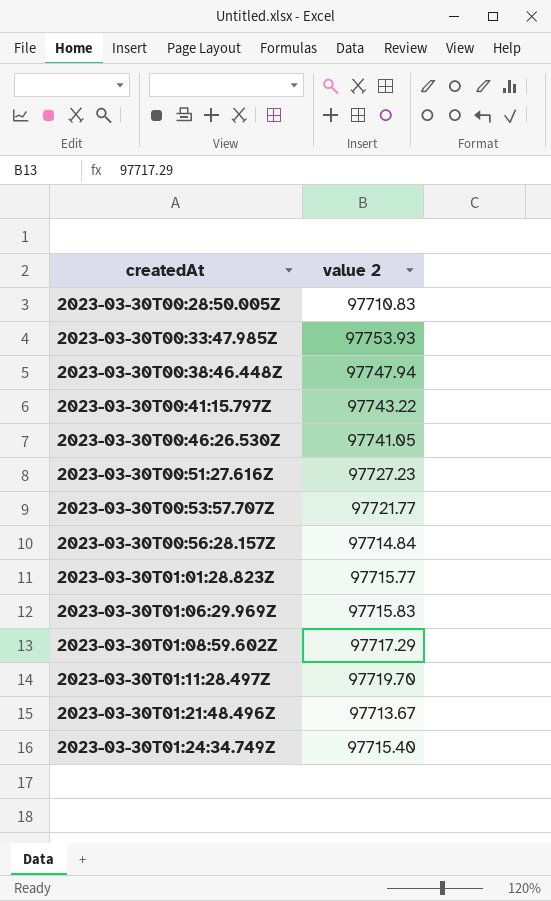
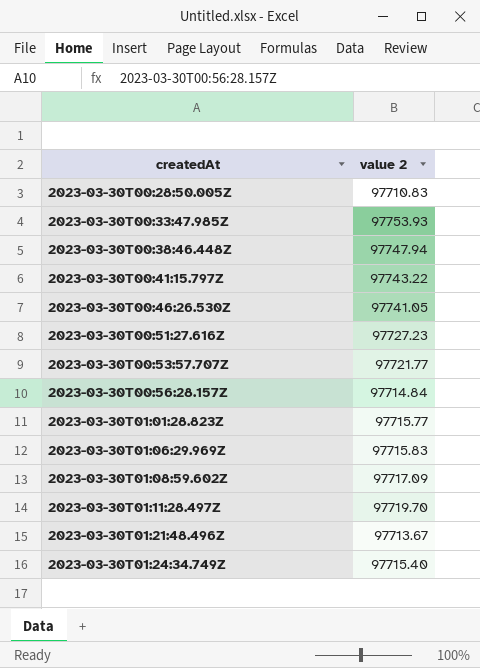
2023-03-30T01:08:59.602Z | value 2: 97717.29 -> 97717.09

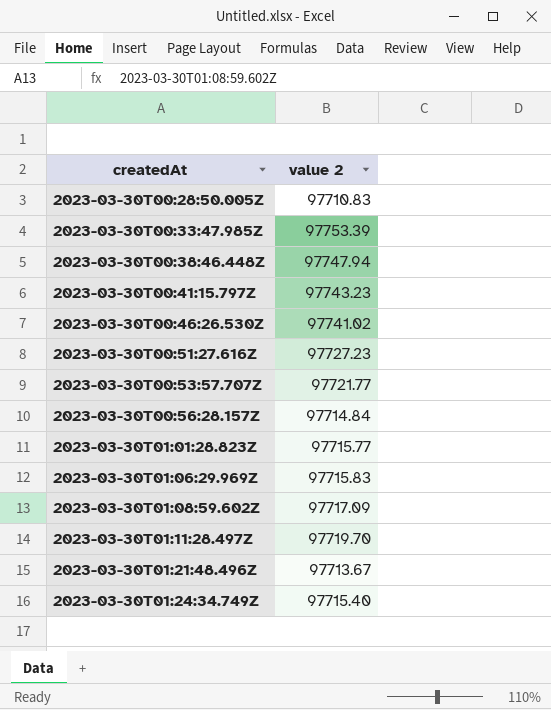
2023-03-30T00:33:47.985Z | value 2: 97753.93 -> 97753.39
2023-03-30T00:41:15.797Z | value 2: 97743.22 -> 97743.23
2023-03-30T00:46:26.530Z | value 2: 97741.05 -> 97741.02

